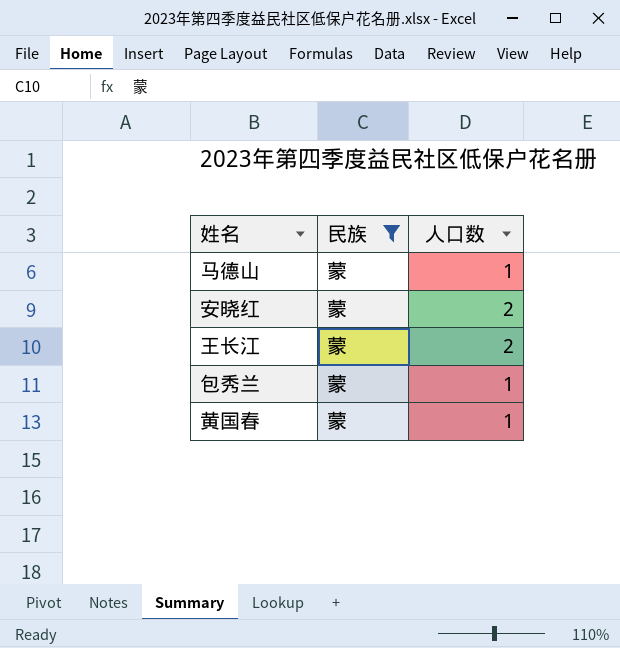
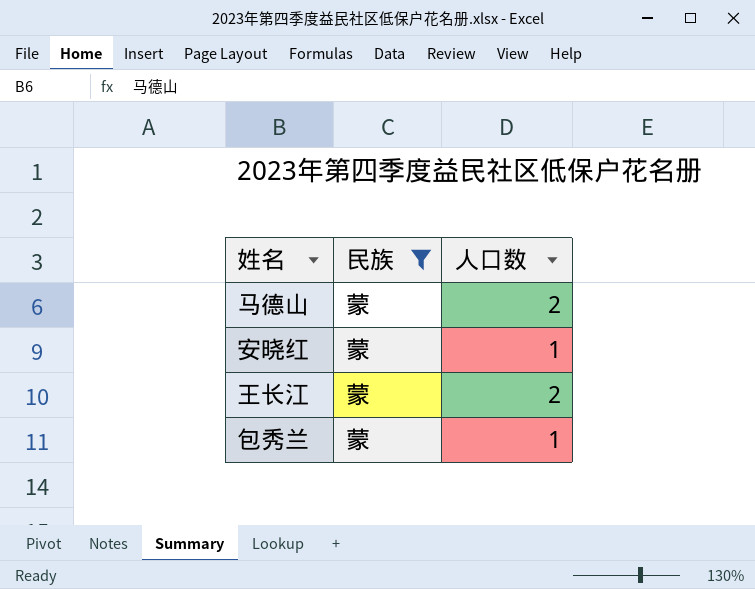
row 黄国春: 蒙 | 1 -> none
马德山 | 人口数: 1 -> 2
安晓红 | 人口数: 2 -> 1

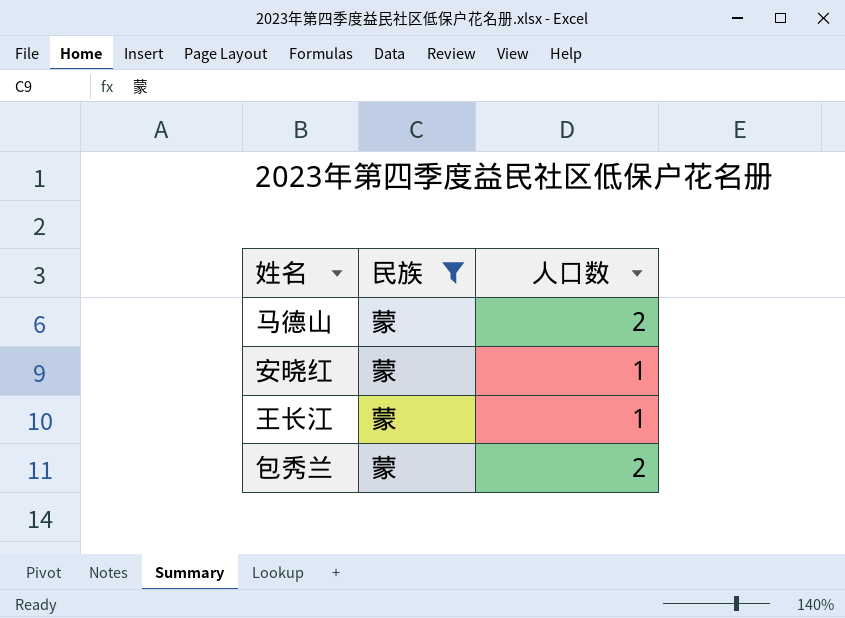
王长江 | 人口数: 2 -> 1
包秀兰 | 人口数: 1 -> 2

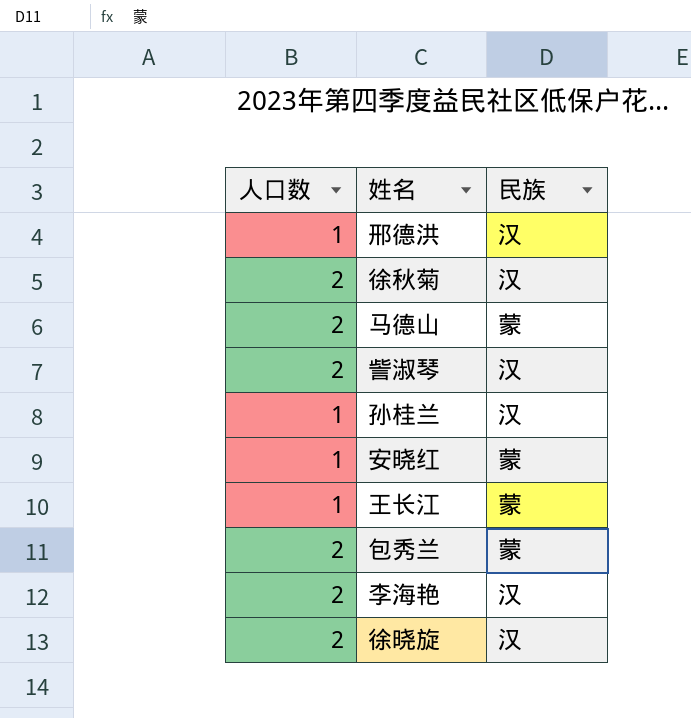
filter: 民族 = 蒙 -> none
column 人口数 | position: 3 -> 1

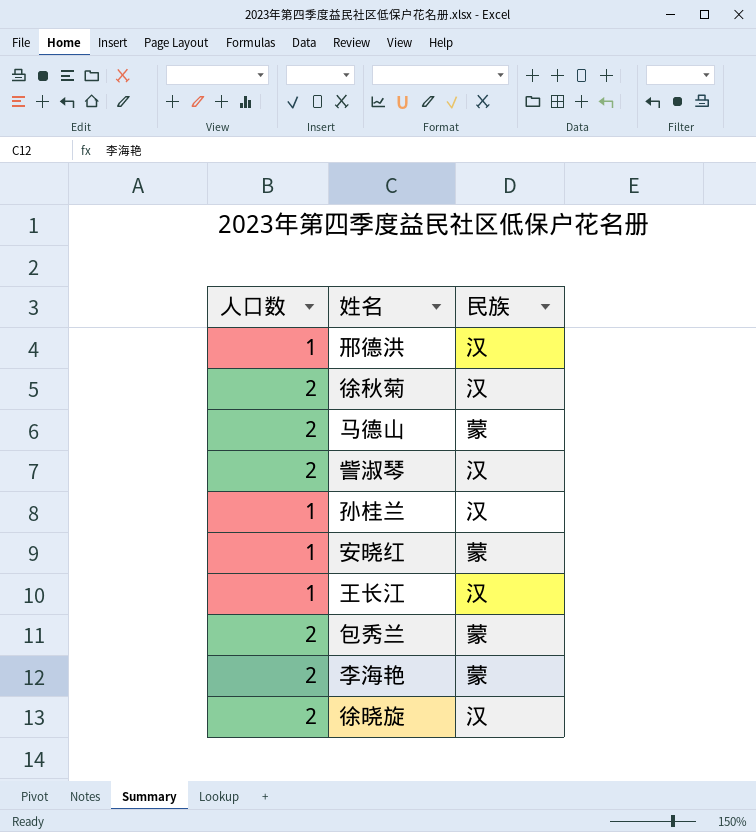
王长江 | 民族: 蒙 -> 汉
李海艳 | 民族: 汉 -> 蒙

